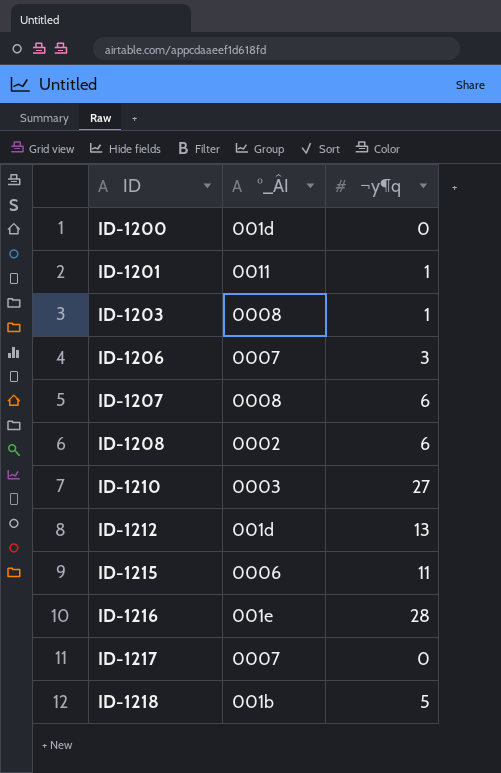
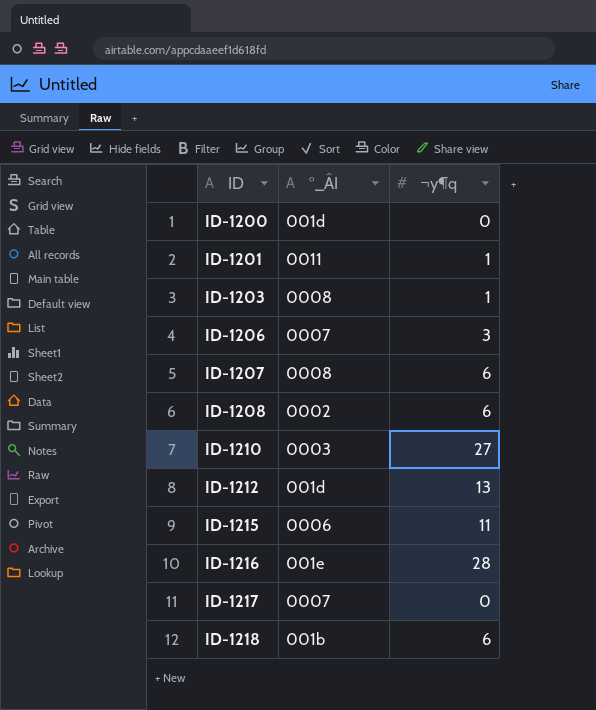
ID-1218 | ¬y¶q: 5 -> 6

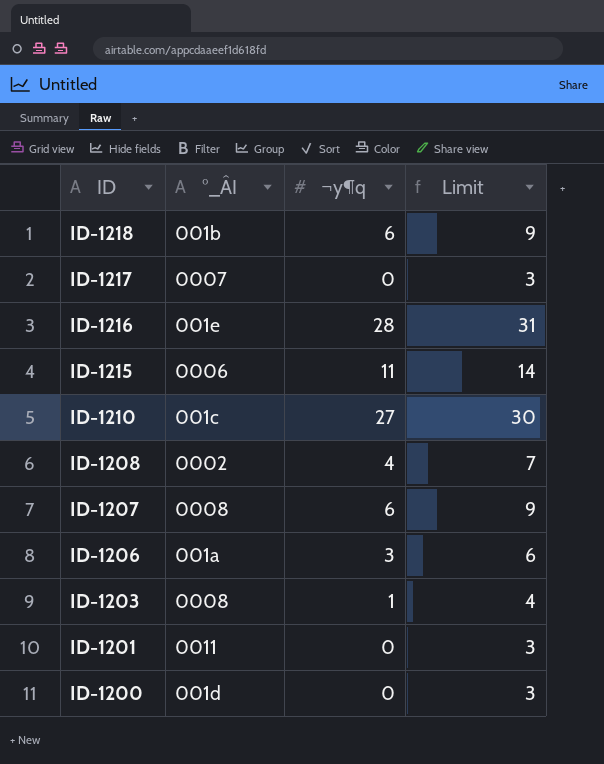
row order: ID ascending -> ID descending
column Limit | formula: none -> [¬y¶q] + 3
row ID-1212: 001d | 13 -> none
ID-1210 | °_ÂI: 0003 -> 001c
ID-1208 | ¬y¶q: 6 -> 4
ID-1206 | °_ÂI: 0007 -> 001a
ID-1201 | ¬y¶q: 1 -> 0

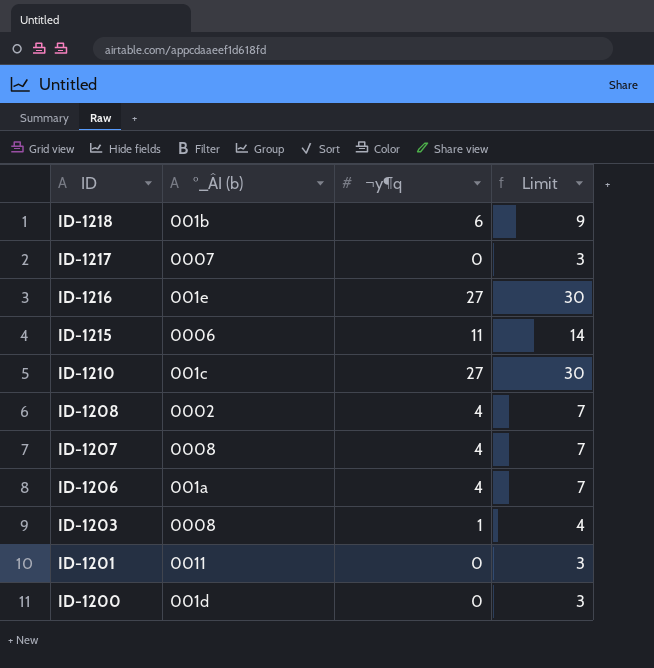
column name: °_ÂI -> °_ÂI (b)
ID-1216 | ¬y¶q: 28 -> 27
ID-1216 | Limit: 31 -> 30
ID-1207 | ¬y¶q: 6 -> 4
ID-1207 | Limit: 9 -> 7
ID-1206 | ¬y¶q: 3 -> 4
ID-1206 | Limit: 6 -> 7

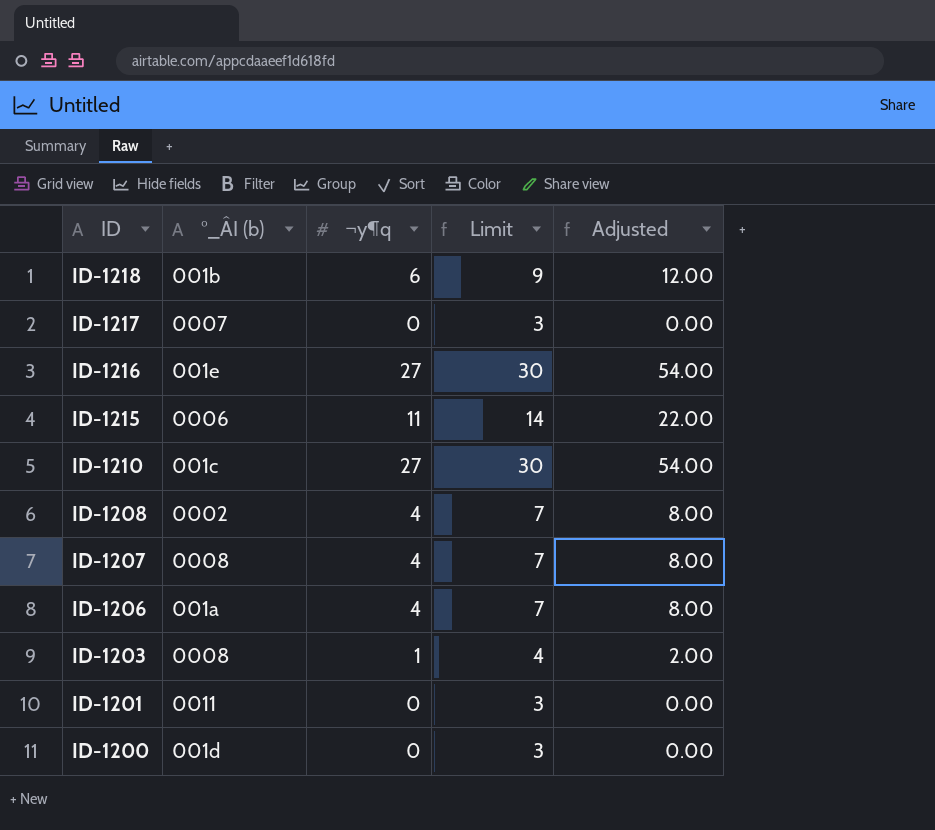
column Adjusted | formula: none -> [¬y¶q] * 2

